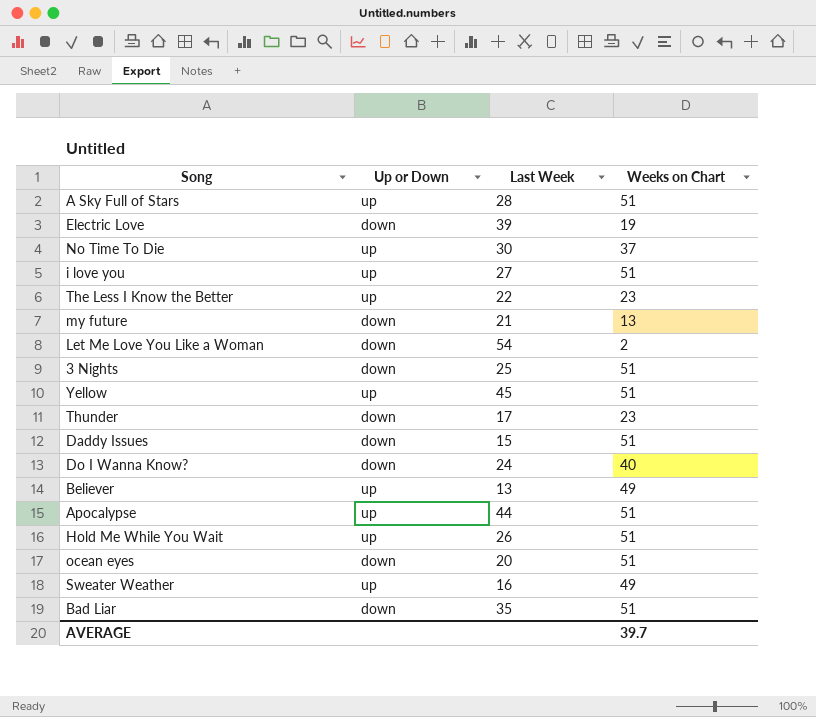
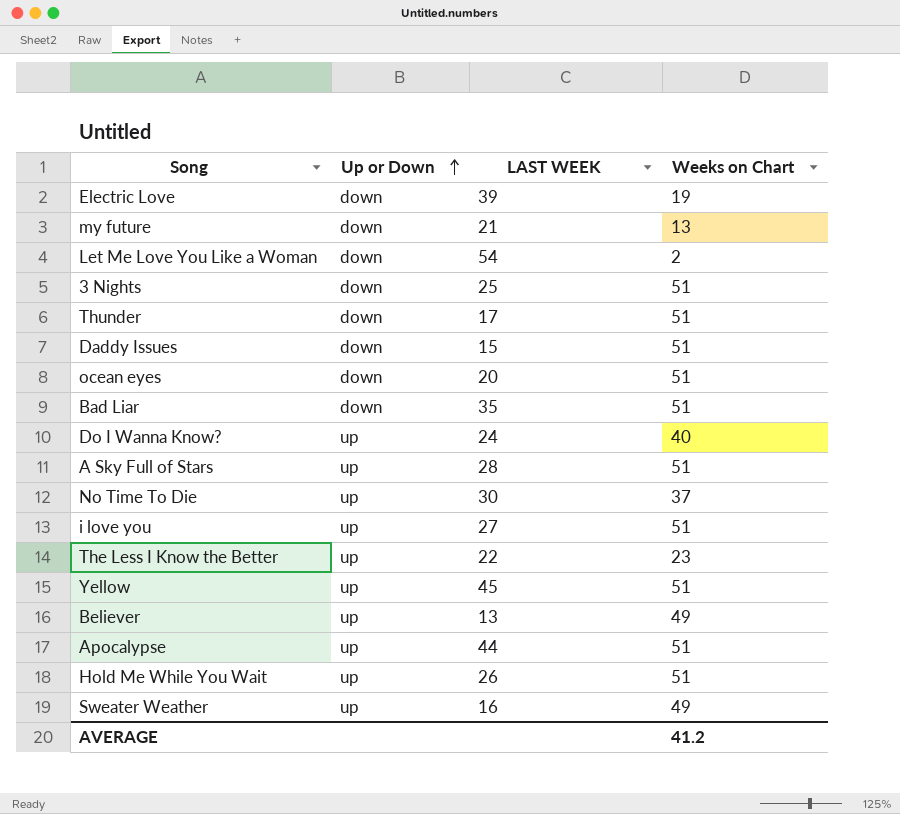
row order: none -> Up or Down ascending
column name: Last Week -> LAST WEEK
Thunder | Weeks on Chart: 23 -> 51
Do I Wanna Know? | Up or Down: down -> up
AVERAGE | Weeks on Chart: 39.7 -> 41.2

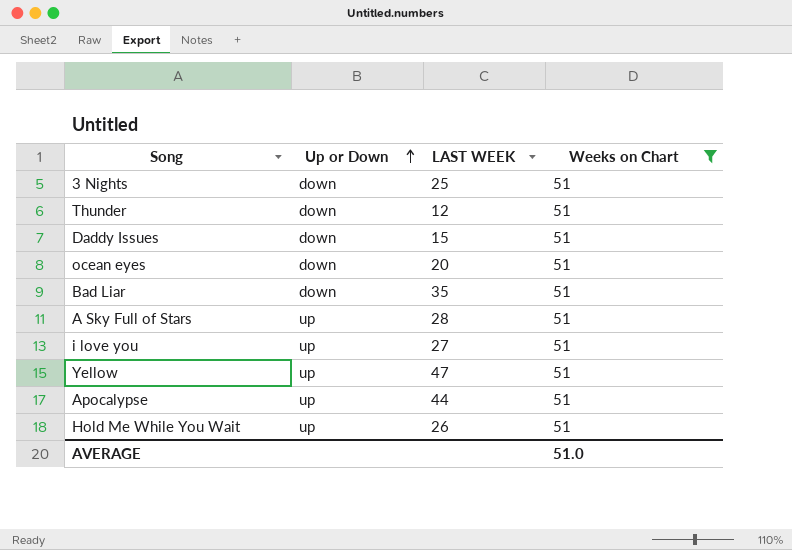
filter: none -> Weeks on Chart = 51
Thunder | LAST WEEK: 17 -> 12
Yellow | LAST WEEK: 45 -> 47
AVERAGE | Weeks on Chart: 41.2 -> 51.0

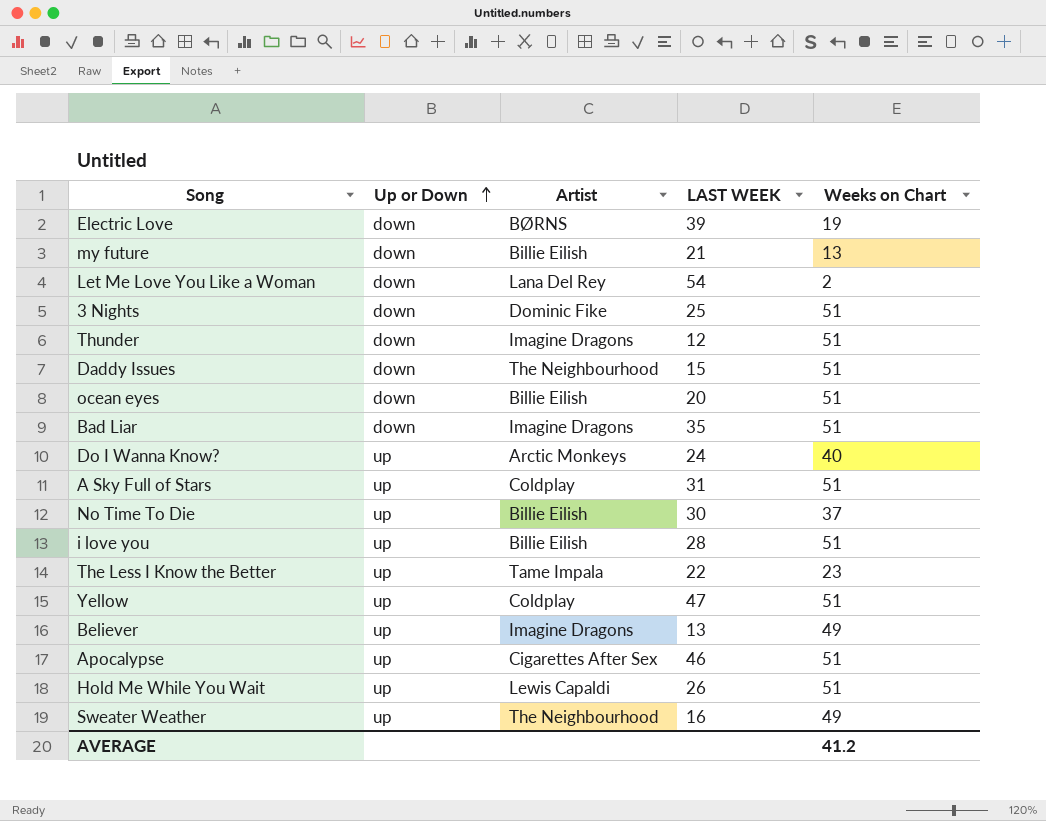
filter: Weeks on Chart = 51 -> none
column Artist | position: none -> 3
A Sky Full of Stars | LAST WEEK: 28 -> 31
i love you | LAST WEEK: 27 -> 28
Apocalypse | LAST WEEK: 44 -> 46
AVERAGE | Weeks on Chart: 51.0 -> 41.2

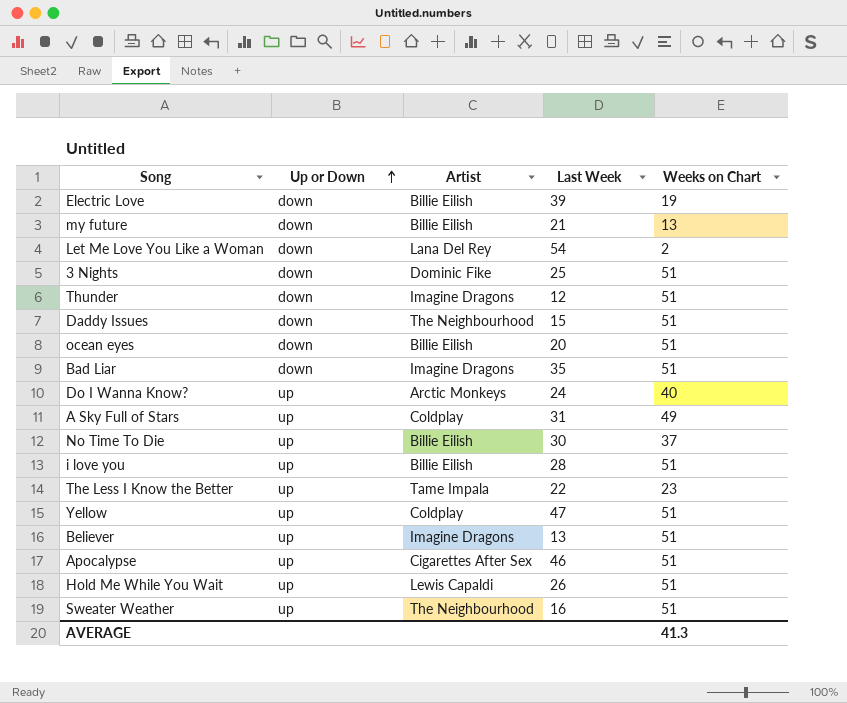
column name: LAST WEEK -> Last Week
Electric Love | Artist: BØRNS -> Billie Eilish
A Sky Full of Stars | Weeks on Chart: 51 -> 49
Believer | Weeks on Chart: 49 -> 51
Sweater Weather | Weeks on Chart: 49 -> 51
AVERAGE | Weeks on Chart: 41.2 -> 41.3

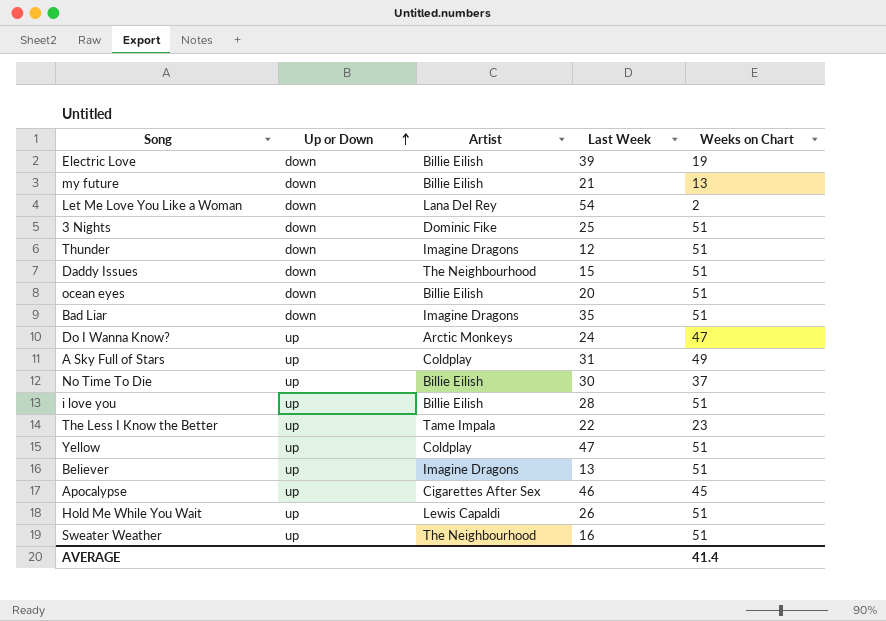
Do I Wanna Know? | Weeks on Chart: 40 -> 47
Apocalypse | Weeks on Chart: 51 -> 45
AVERAGE | Weeks on Chart: 41.3 -> 41.4

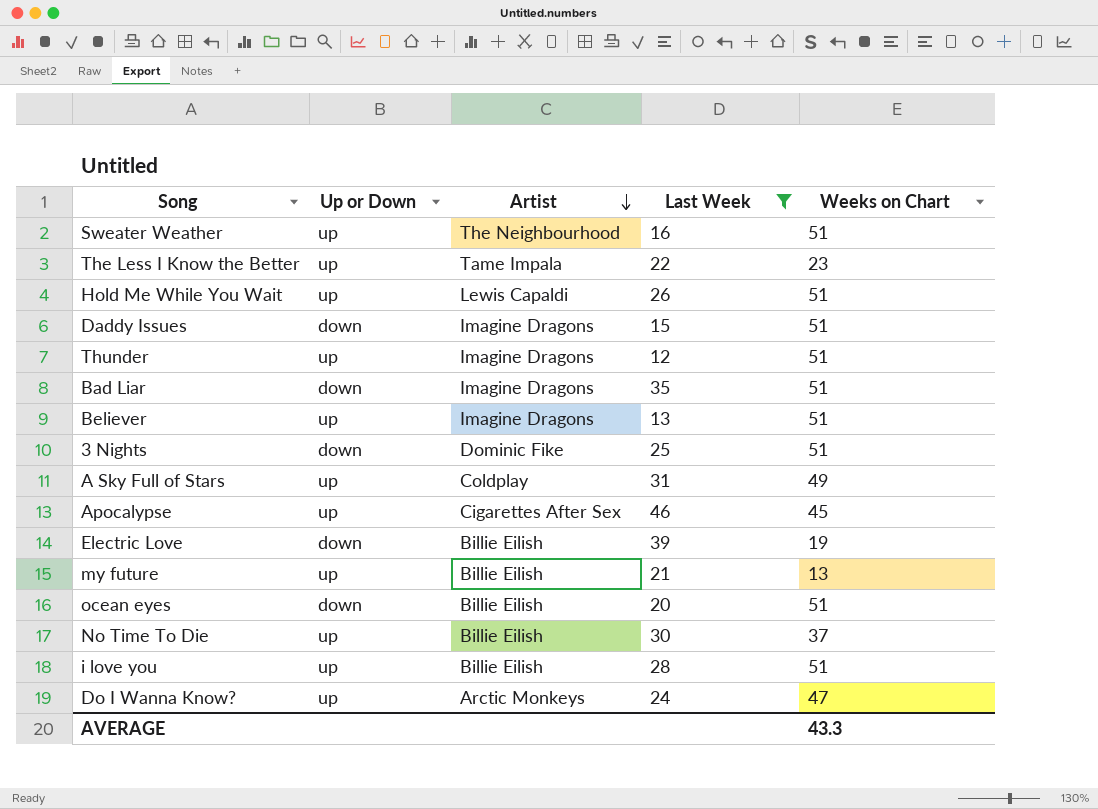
filter: none -> Last Week <= 46
row order: Up or Down ascending -> Artist descending
Daddy Issues | Artist: The Neighbourhood -> Imagine Dragons
Thunder | Up or Down: down -> up
my future | Up or Down: down -> up
AVERAGE | Weeks on Chart: 41.4 -> 43.3

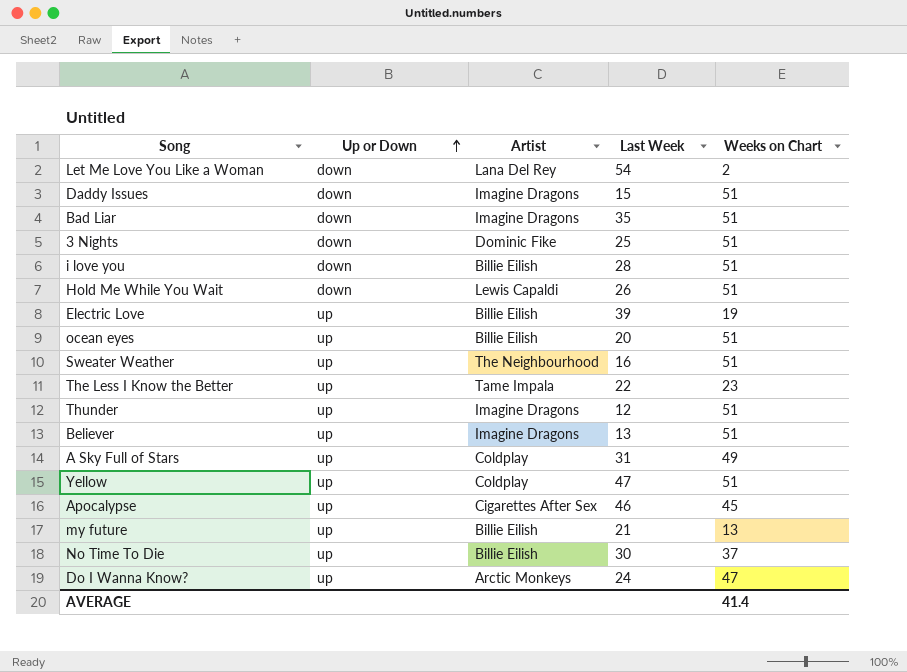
filter: Last Week <= 46 -> none
row order: Artist descending -> Up or Down ascending
i love you | Up or Down: up -> down
Hold Me While You Wait | Up or Down: up -> down
Electric Love | Up or Down: down -> up
ocean eyes | Up or Down: down -> up
AVERAGE | Weeks on Chart: 43.3 -> 41.4

